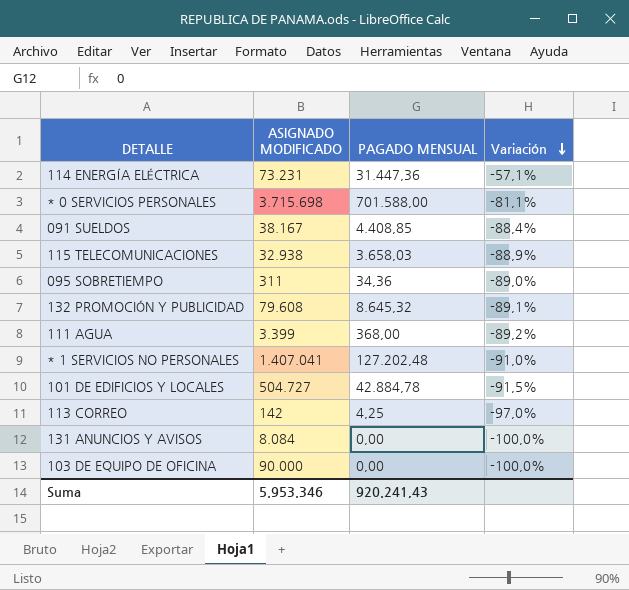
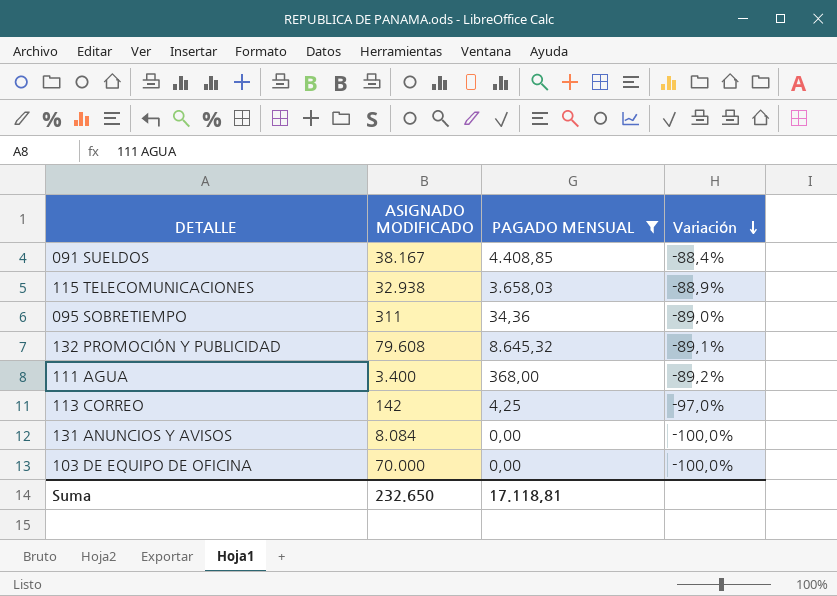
filter: none -> PAGADO MENSUAL <= 8.645,32
111 AGUA | ASIGNADO MODIFICADO: 3.399 -> 3.400
103 DE EQUIPO DE OFICINA | ASIGNADO MODIFICADO: 90.000 -> 70.000
Suma | ASIGNADO MODIFICADO: 5.953.346 -> 232.650
Suma | PAGADO MENSUAL: 920.241,43 -> 17.118,81

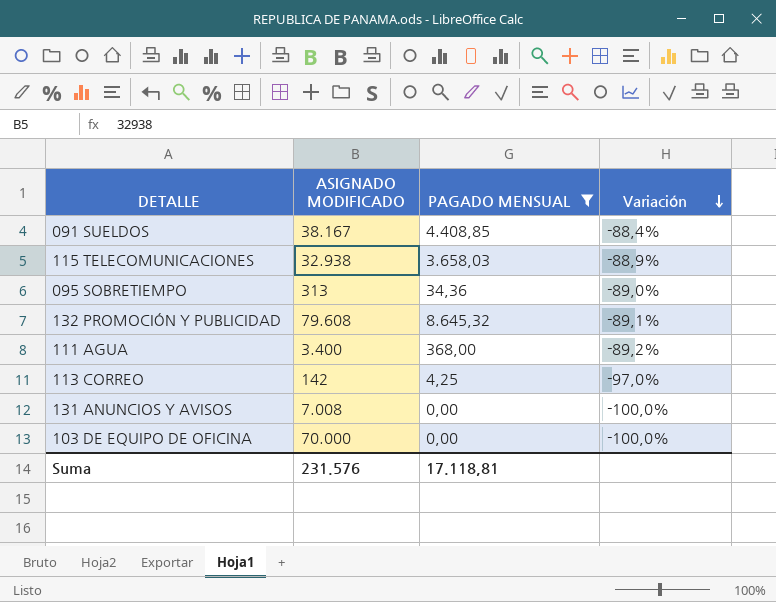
095 SOBRETIEMPO | ASIGNADO MODIFICADO: 311 -> 313
131 ANUNCIOS Y AVISOS | ASIGNADO MODIFICADO: 8.084 -> 7.008
Suma | ASIGNADO MODIFICADO: 232.650 -> 231.576

